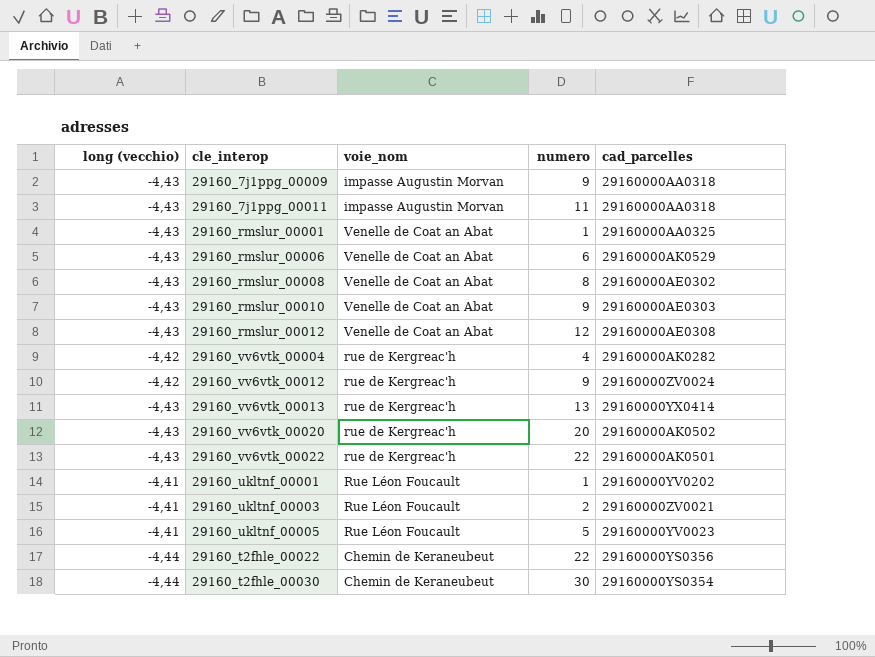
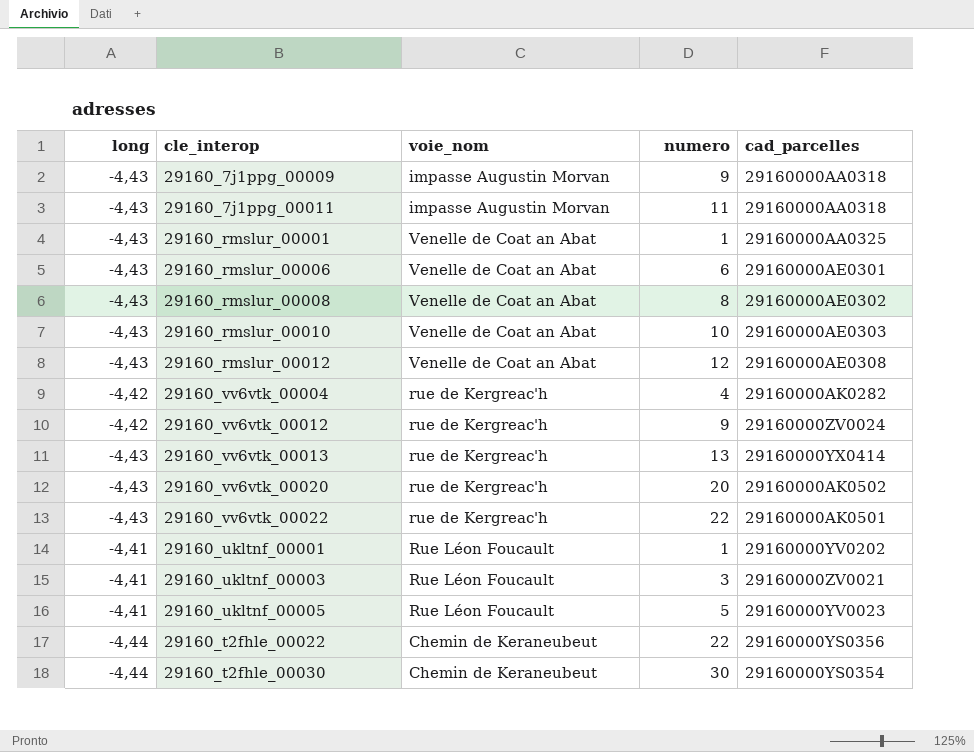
column name: long (vecchio) -> long
29160_rmslur_00006 | cad_parcelles: 29160000AK0529 -> 29160000AE0301
29160_rmslur_00010 | numero: 9 -> 10
29160_ukltnf_00003 | numero: 2 -> 3

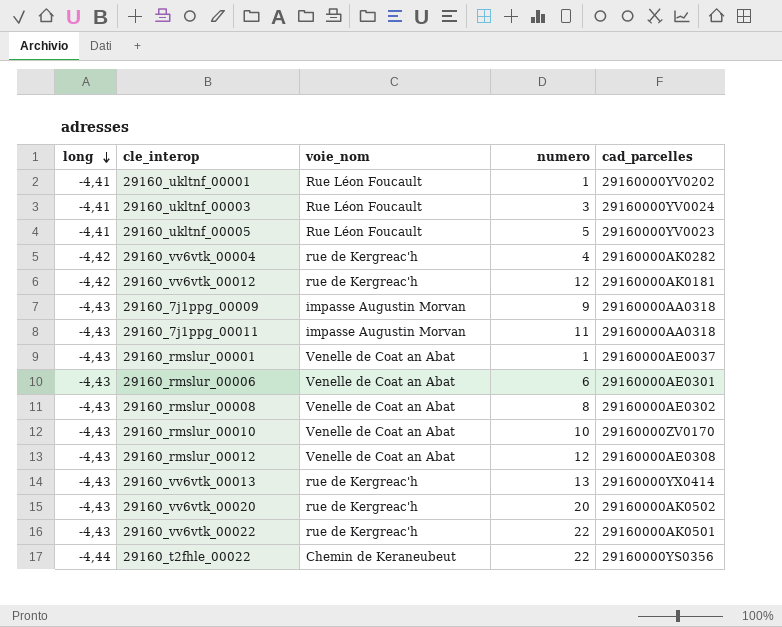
row order: none -> long descending
row 29160_t2fhle_00030: -4,44 | Chemin de Keraneubeut | 30 | 29160000YS0354 -> none
29160_ukltnf_00003 | cad_parcelles: 29160000ZV0021 -> 29160000YV0024
29160_vv6vtk_00012 | numero: 9 -> 12
29160_vv6vtk_00012 | cad_parcelles: 29160000ZV0024 -> 29160000AK0181
29160_rmslur_00001 | cad_parcelles: 29160000AA0325 -> 29160000AE0037
29160_rmslur_00010 | cad_parcelles: 29160000AE0303 -> 29160000ZV0170

